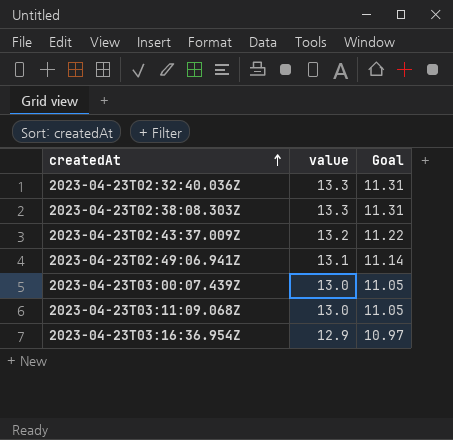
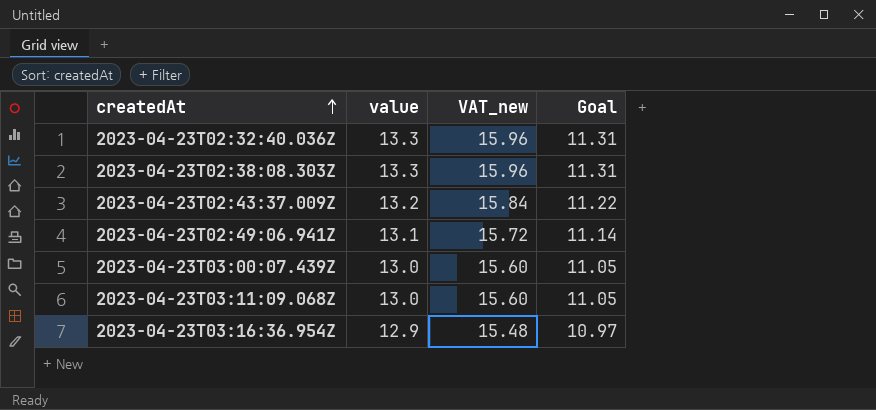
column VAT_new | formula: none -> [value] * 1.2

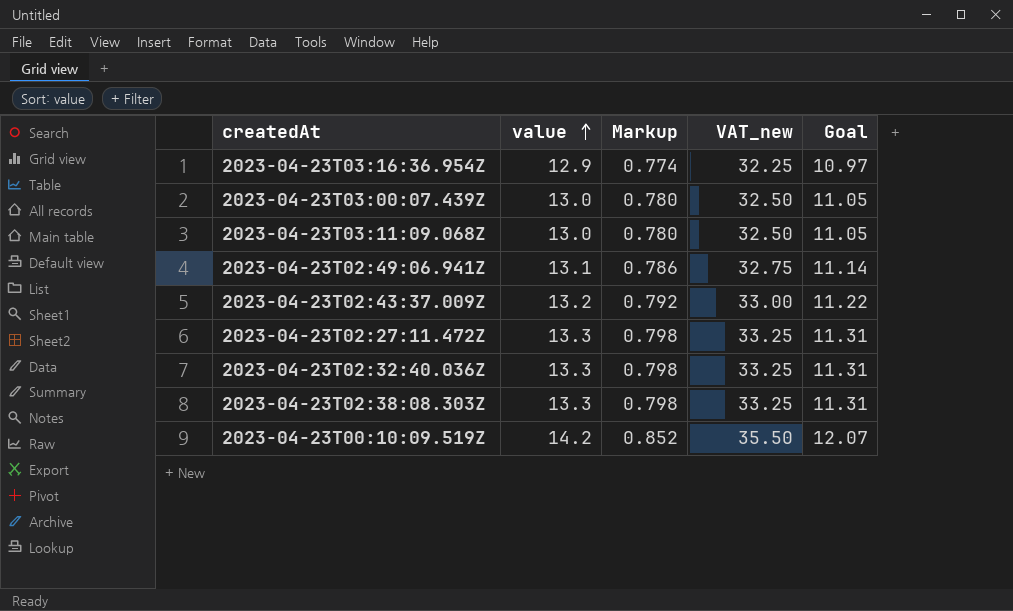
row order: createdAt ascending -> value ascending
column Markup | formula: none -> [value] * 0.06
column VAT_new | formula: [value] * 1.2 -> [value] * 2.5
row 2023-04-23T02:27:11.472Z: none -> 13.3 | 0.798 | 33.25 | 11.31
row 2023-04-23T00:10:09.519Z: none -> 14.2 | 0.852 | 35.50 | 12.07

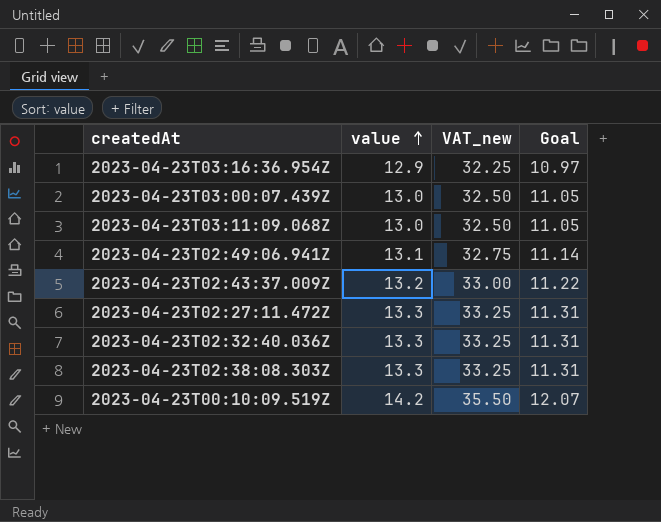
column Markup | formula: [value] * 0.06 -> none

